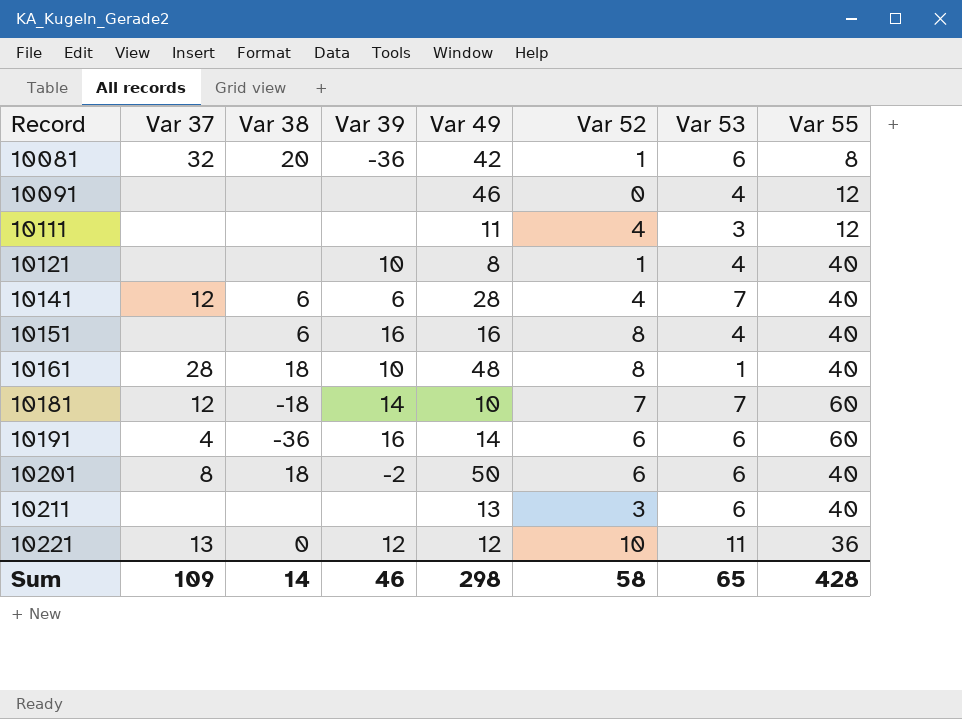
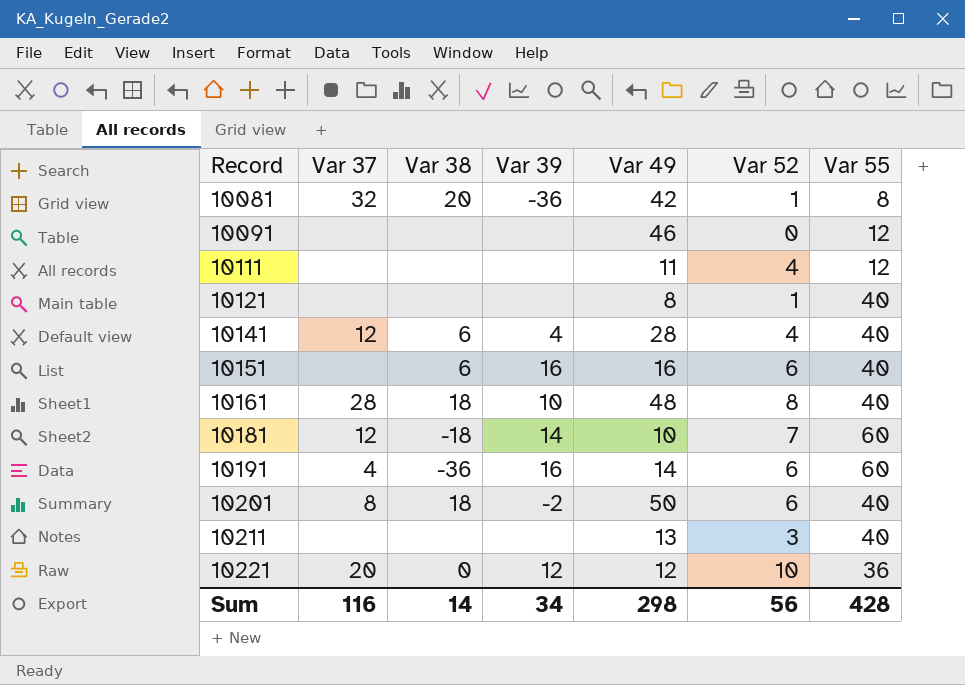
column Var 53 | position: 7 -> none
10121 | Var 39: 10 -> none
10141 | Var 39: 6 -> 4
10151 | Var 52: 8 -> 6
10221 | Var 37: 13 -> 20
Sum | Var 37: 109 -> 116
Sum | Var 39: 46 -> 34
Sum | Var 52: 58 -> 56

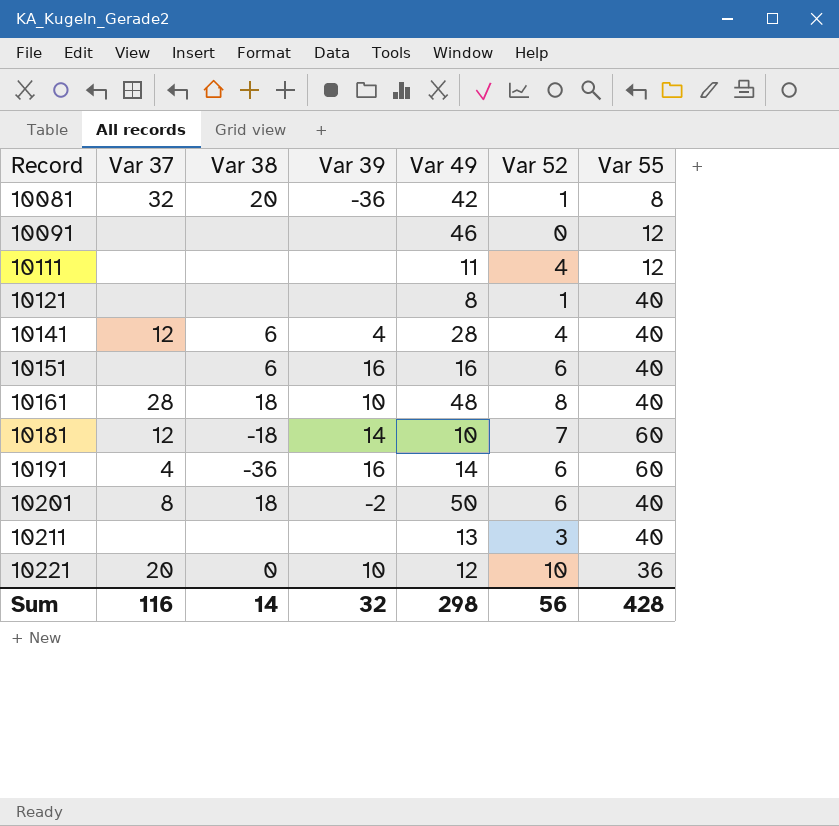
10221 | Var 39: 12 -> 10
Sum | Var 39: 34 -> 32

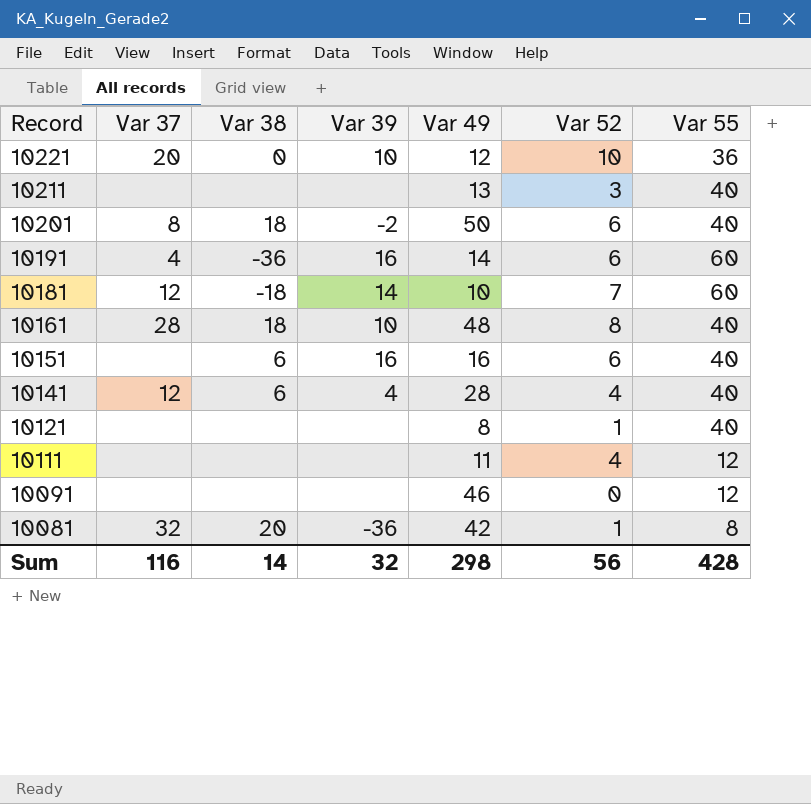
row order: Record ascending -> Record descending

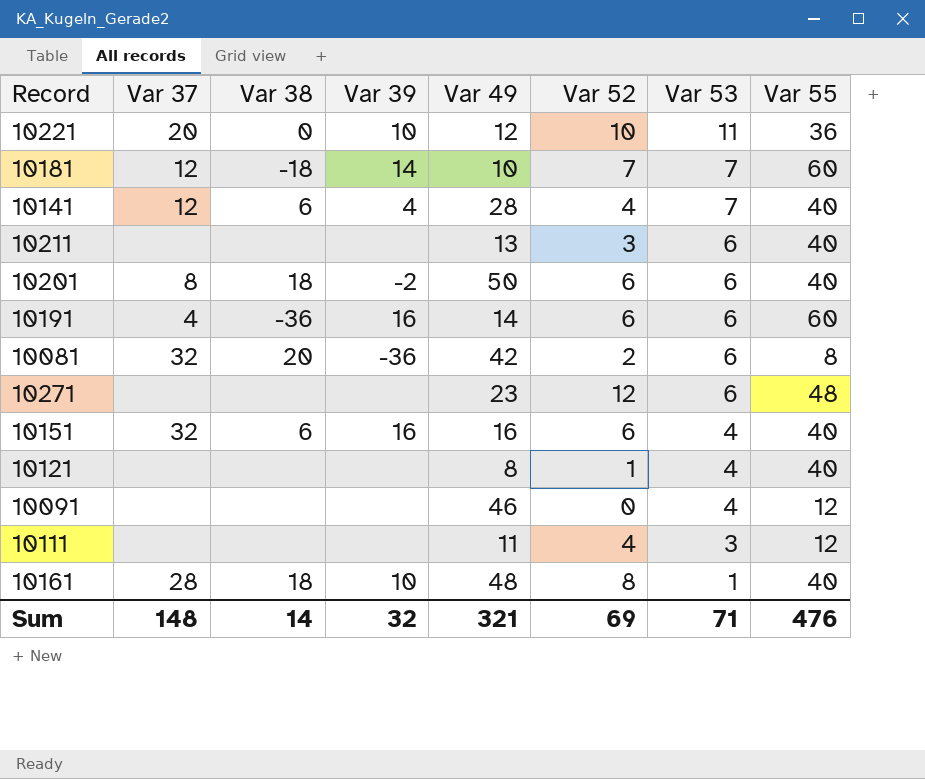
row order: Record descending -> Var 53 descending
column Var 53 | position: none -> 7
10081 | Var 52: 1 -> 2
row 10271: none -> none | none | none | 23 | 12 | 6 | 48
10151 | Var 37: none -> 32
Sum | Var 37: 116 -> 148
Sum | Var 49: 298 -> 321
Sum | Var 52: 56 -> 69
Sum | Var 55: 428 -> 476

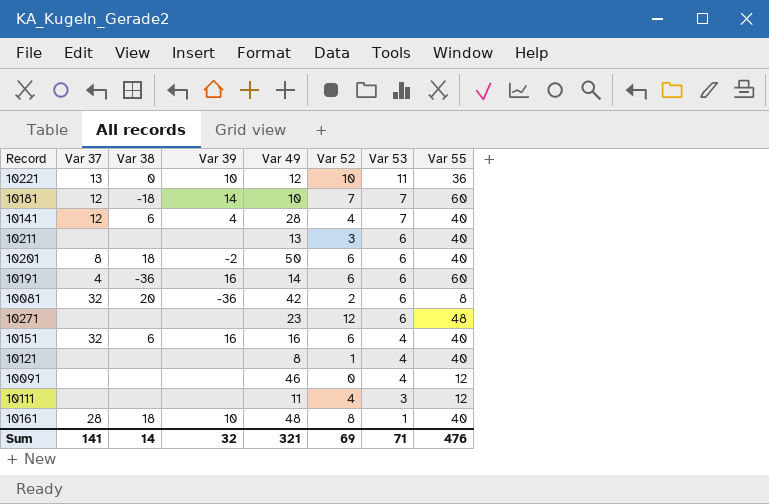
10221 | Var 37: 20 -> 13
Sum | Var 37: 148 -> 141

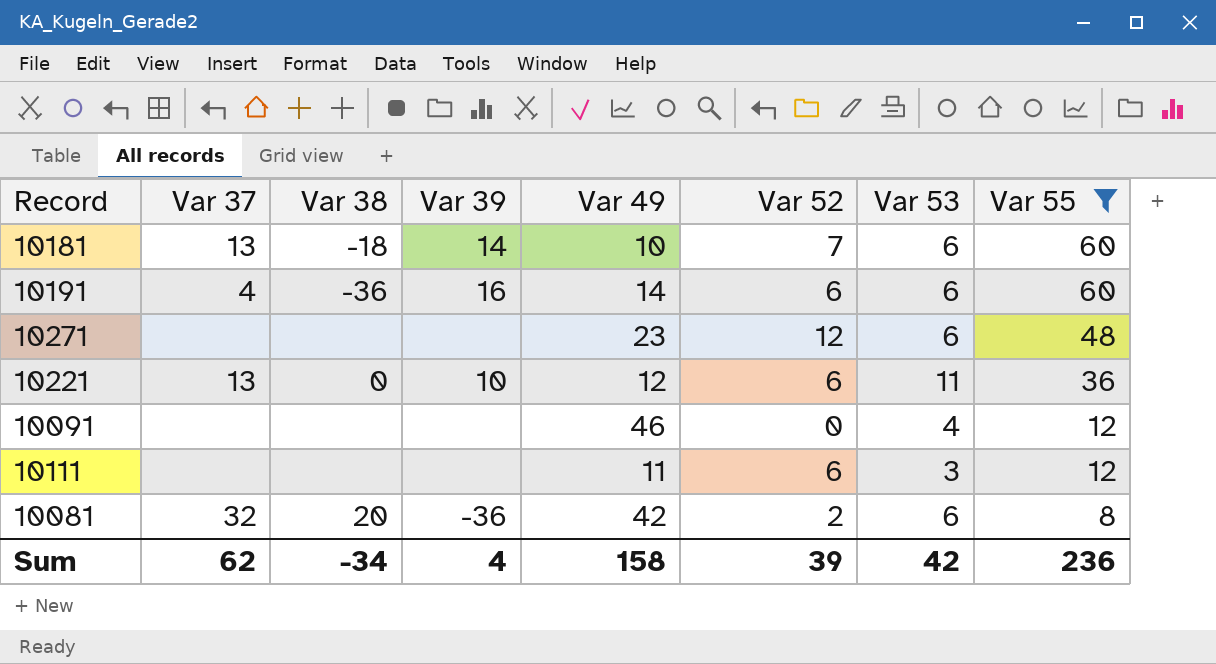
filter: none -> Var 55 != 40
row order: Var 53 descending -> Var 55 descending
10181 | Var 37: 12 -> 13
10181 | Var 53: 7 -> 6
10221 | Var 52: 10 -> 6
10111 | Var 52: 4 -> 6
Sum | Var 37: 141 -> 62
Sum | Var 38: 14 -> -34
Sum | Var 39: 32 -> 4
Sum | Var 49: 321 -> 158
Sum | Var 52: 69 -> 39
Sum | Var 53: 71 -> 42
Sum | Var 55: 476 -> 236

